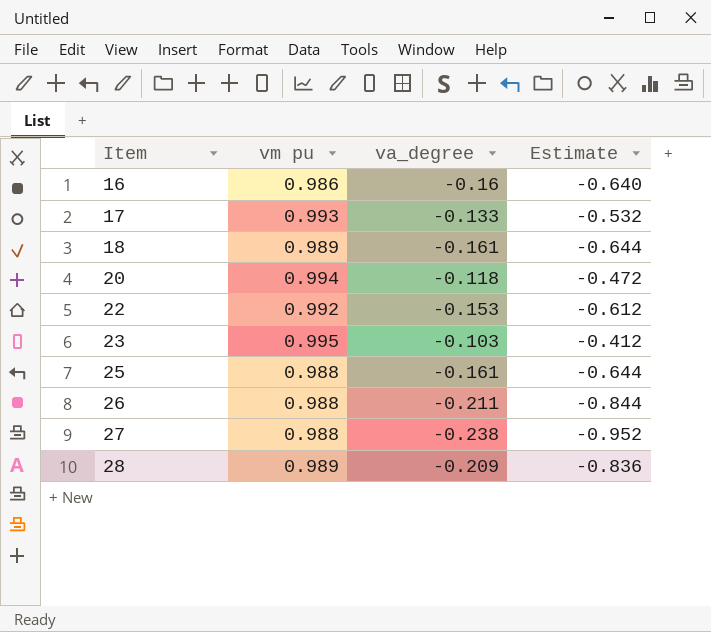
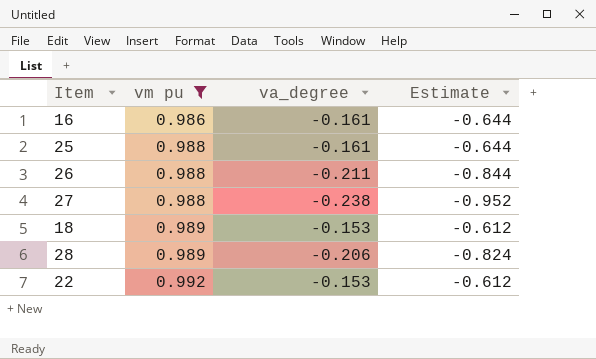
filter: none -> vm pu <= 0.992
row order: Item ascending -> vm pu ascending
16 | va_degree: -0.16 -> -0.161
16 | Estimate: -0.640 -> -0.644
18 | va_degree: -0.161 -> -0.153
18 | Estimate: -0.644 -> -0.612
28 | va_degree: -0.209 -> -0.206
28 | Estimate: -0.836 -> -0.824

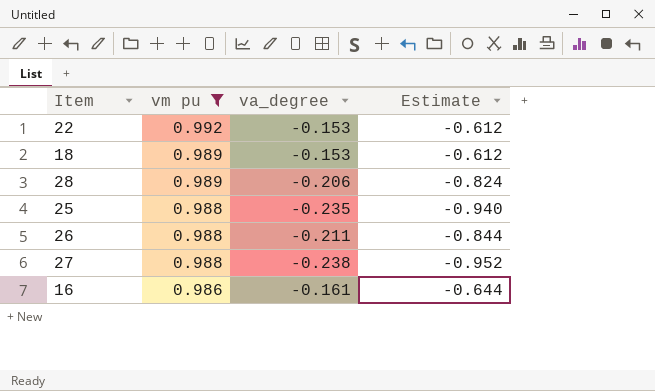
row order: vm pu ascending -> vm pu descending
25 | va_degree: -0.161 -> -0.235
25 | Estimate: -0.644 -> -0.940

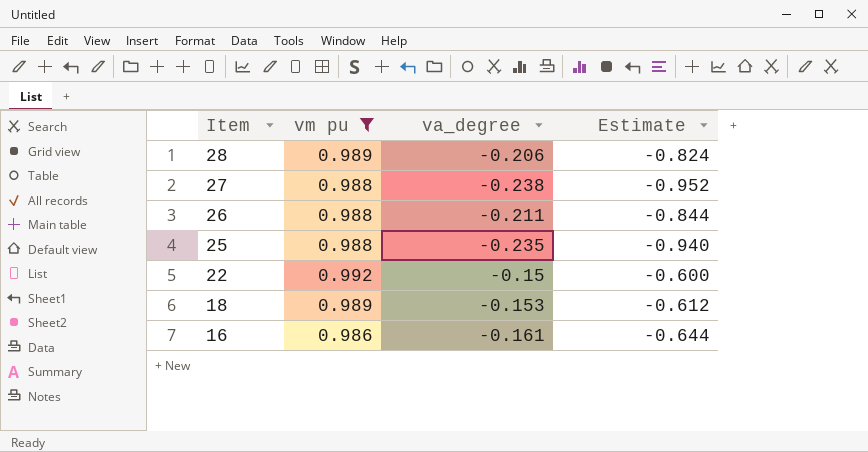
row order: vm pu descending -> Item descending
22 | va_degree: -0.153 -> -0.15
22 | Estimate: -0.612 -> -0.600

